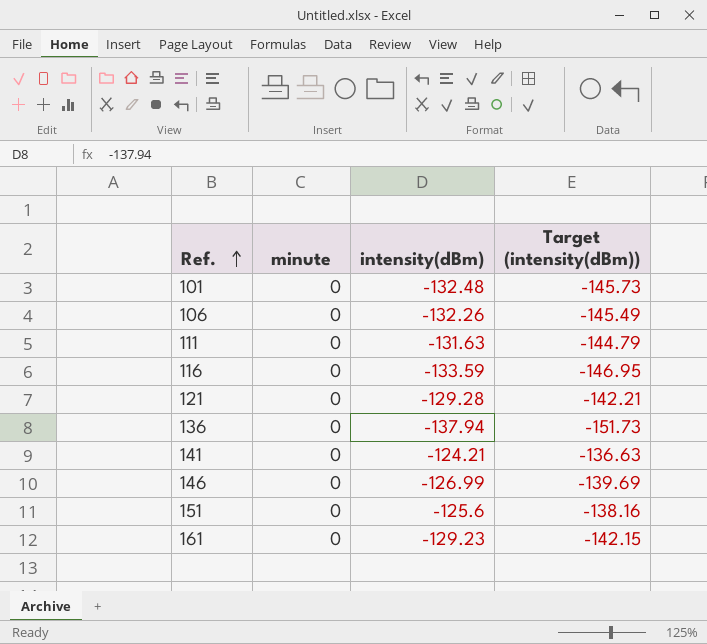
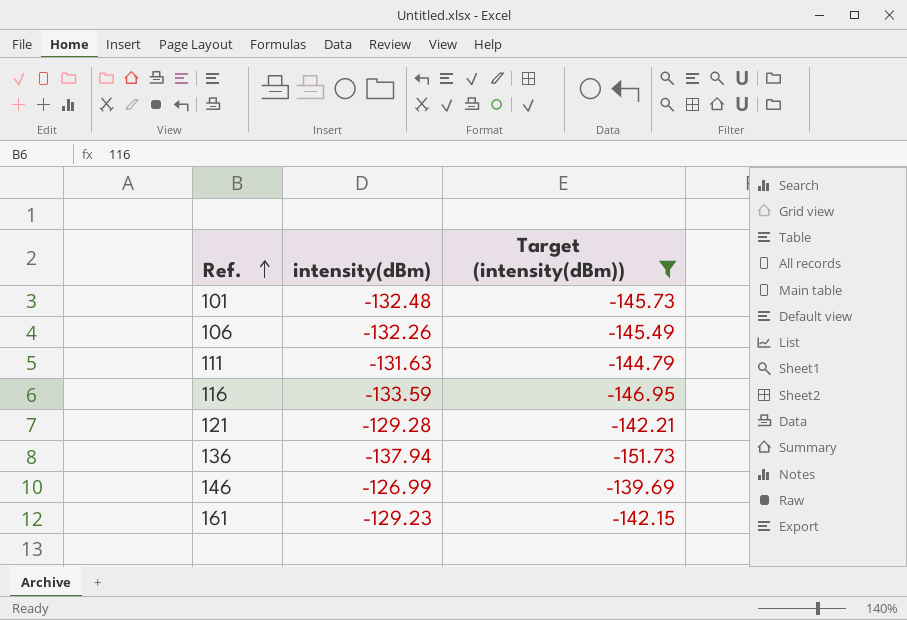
filter: none -> Target (intensity(dBm)) <= -139.69
column minute | position: 2 -> none

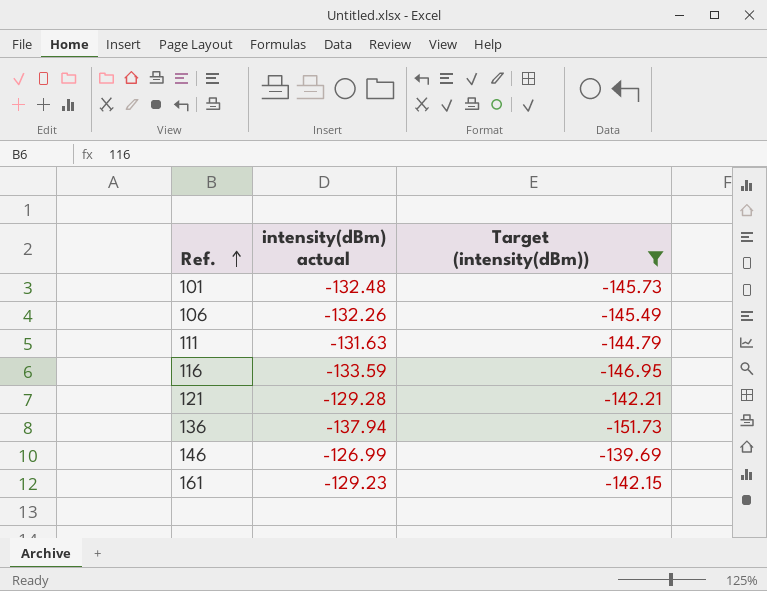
column name: intensity(dBm) -> intensity(dBm) actual

